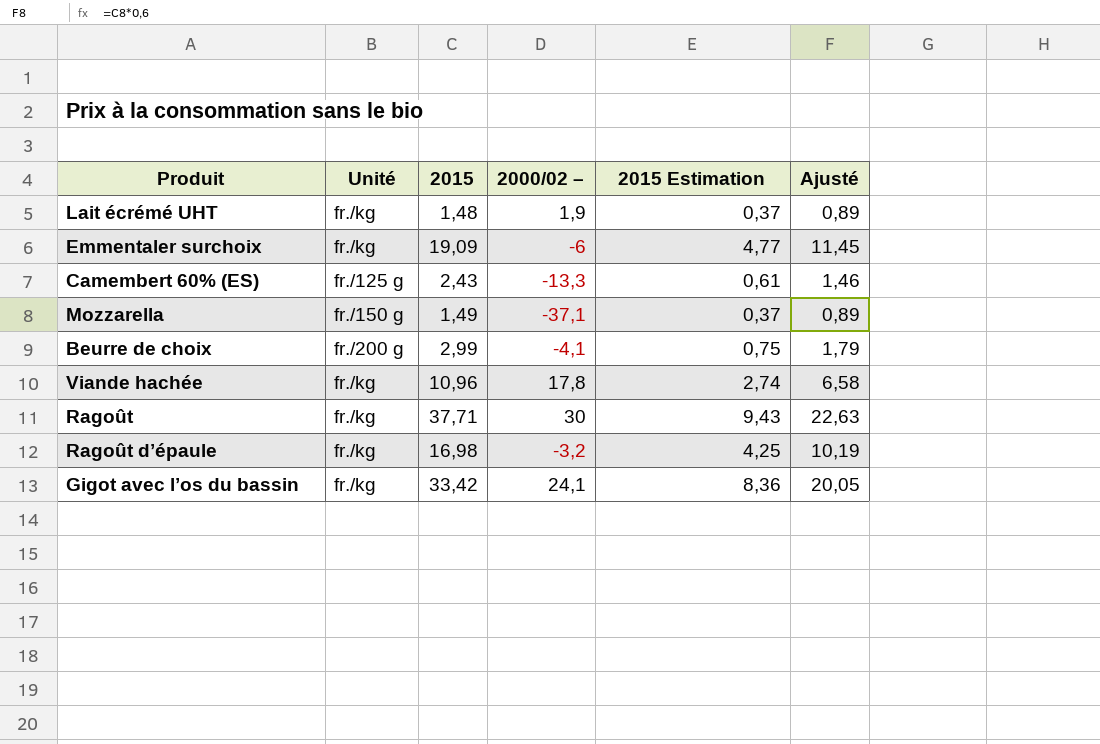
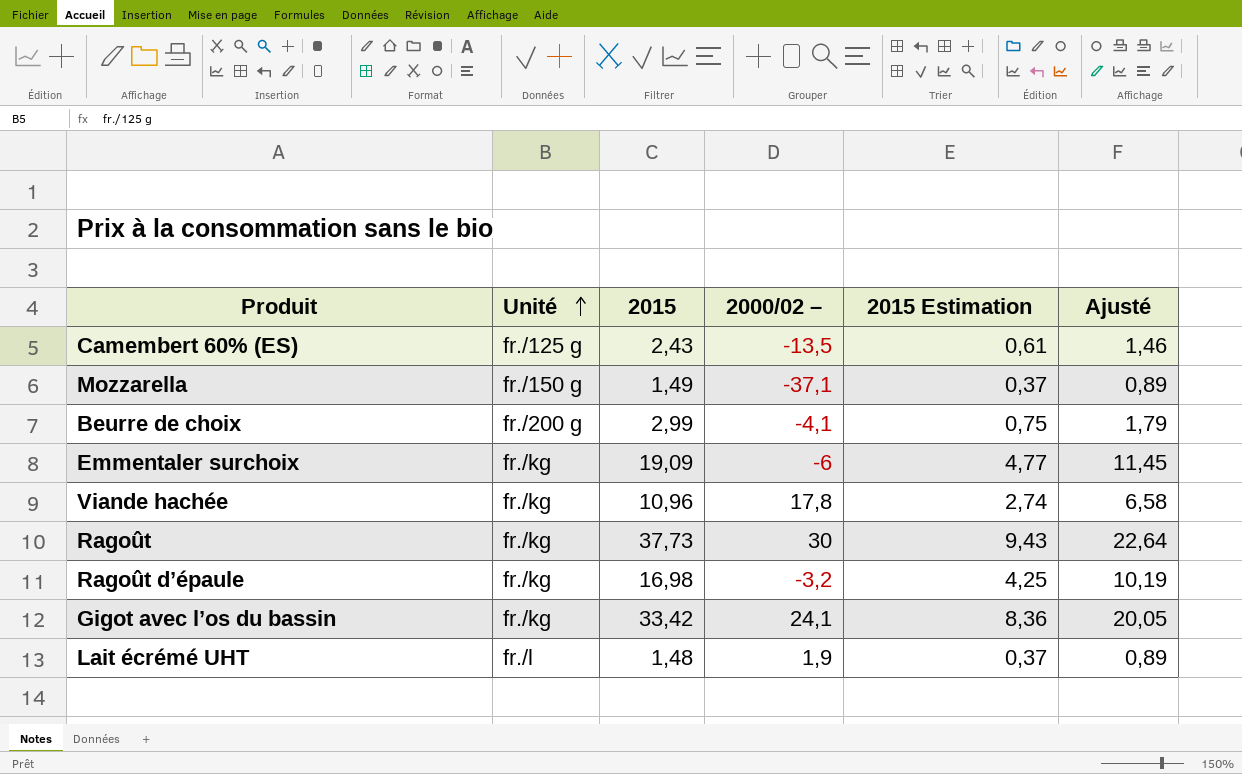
row order: none -> Unité ascending
Camembert 60% (ES) | 2000/02 –: -13,3 -> -13,5
Ragoût | 2015: 37,71 -> 37,73
Ragoût | Ajusté: 22,63 -> 22,64
Lait écrémé UHT | Unité: fr./kg -> fr./l

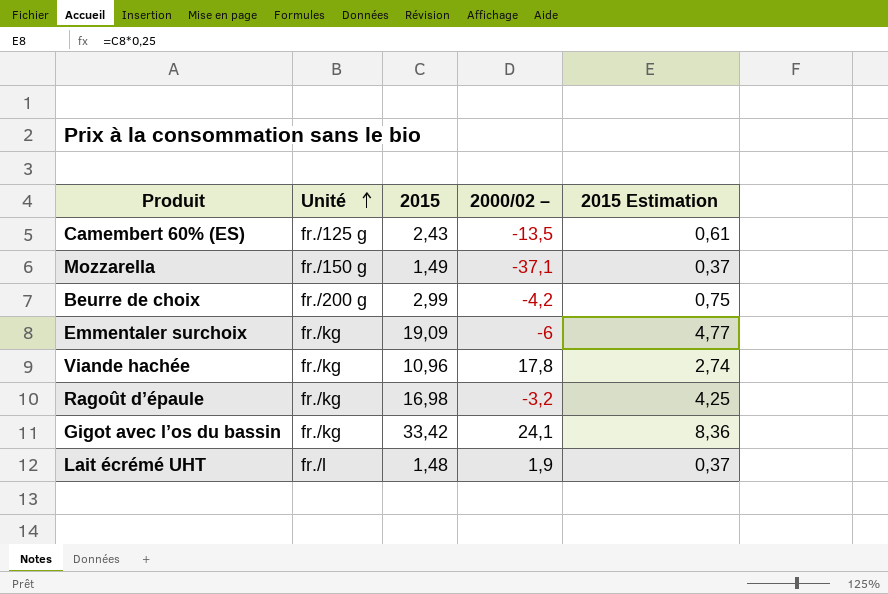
column Ajusté | formula: [2015] * 0,6 -> none
row Ragoût: fr./kg | 37,73 | 30 | 9,43 | 22,64 -> none
Beurre de choix | 2000/02 –: -4,1 -> -4,2

